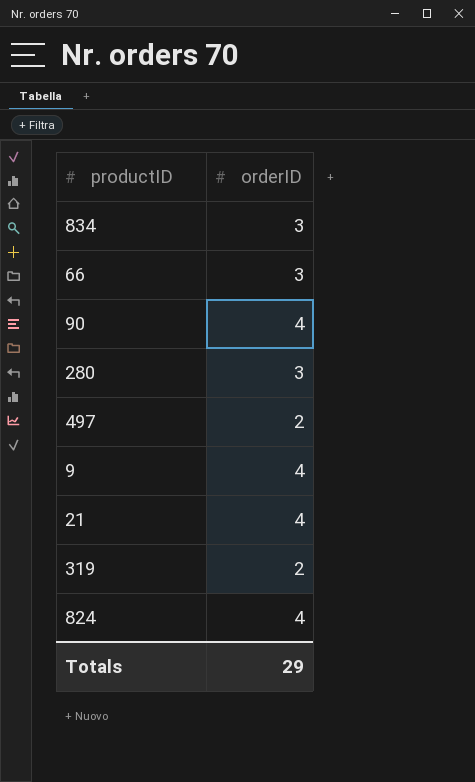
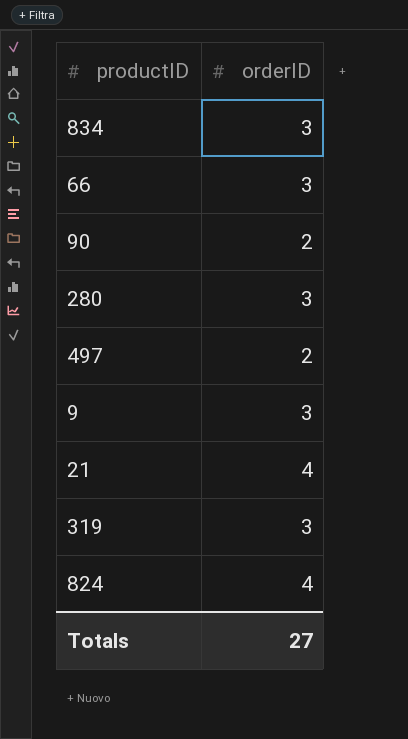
90 | orderID: 4 -> 2
9 | orderID: 4 -> 3
319 | orderID: 2 -> 3
Totals | orderID: 29 -> 27

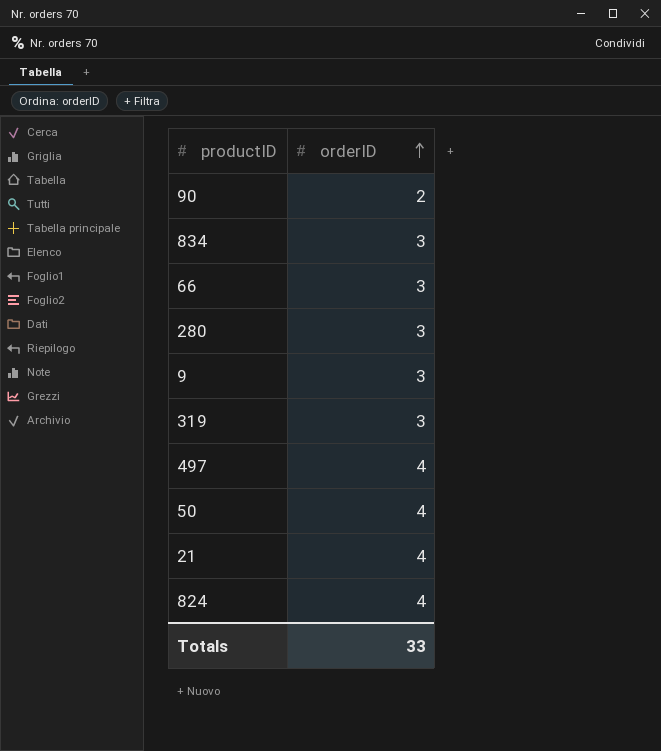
row order: none -> orderID ascending
497 | orderID: 2 -> 4
row 50: none -> 4
Totals | orderID: 27 -> 33

